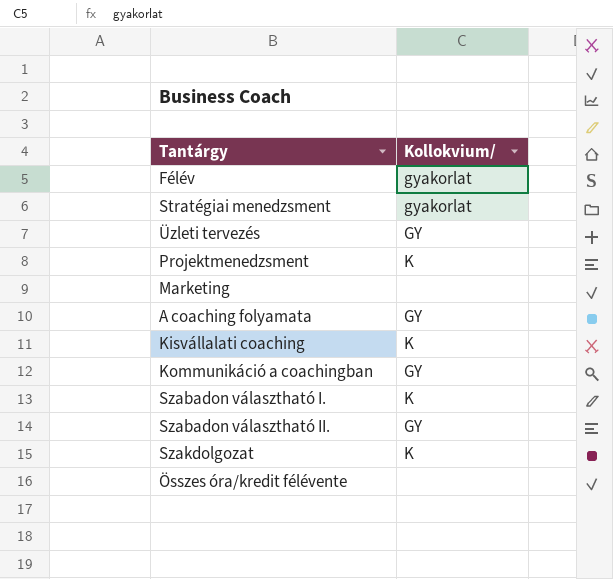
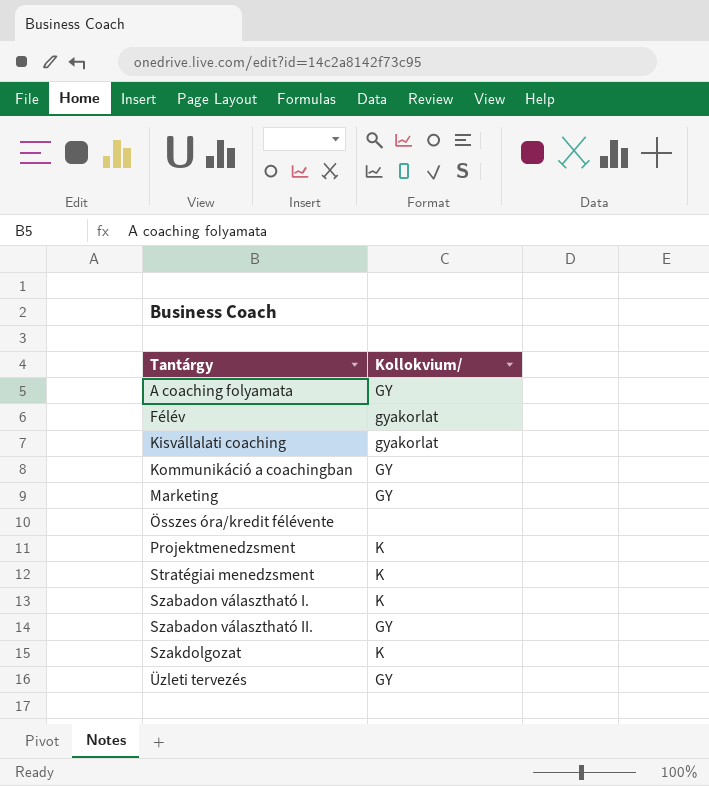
row order: none -> Tantárgy ascending
Kisvállalati coaching | Kollokvium/: K -> gyakorlat
Marketing | Kollokvium/: none -> GY
Stratégiai menedzsment | Kollokvium/: gyakorlat -> K

